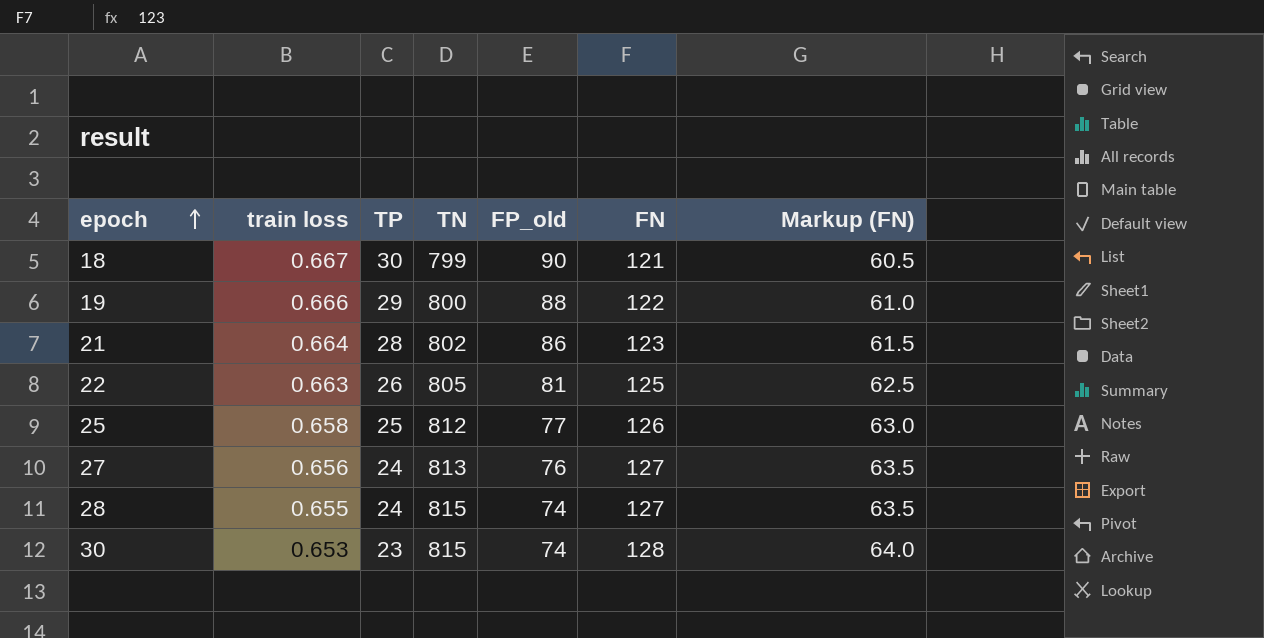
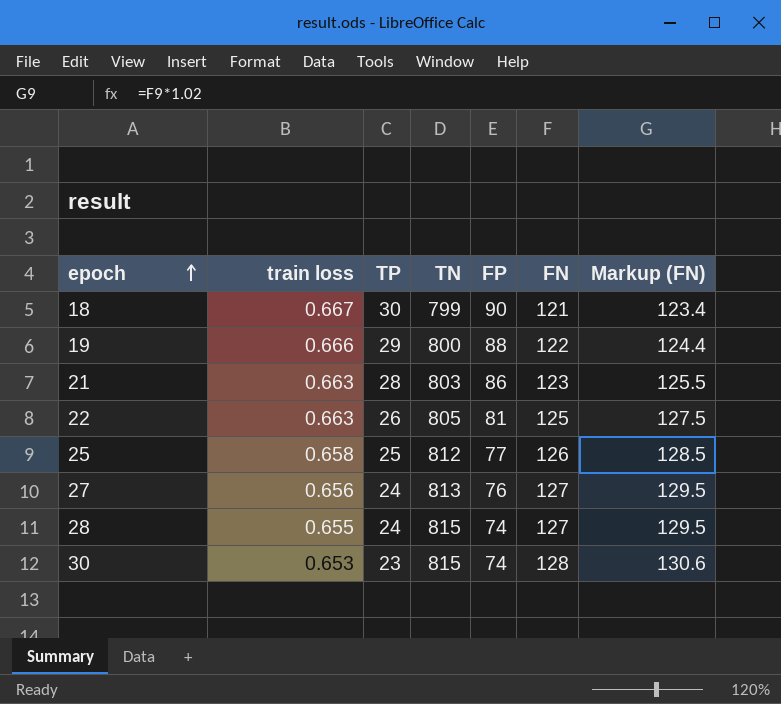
column name: FP_old -> FP
column Markup (FN) | formula: [FN] * 0.5 -> [FN] * 1.02
21 | train loss: 0.664 -> 0.663
21 | TN: 802 -> 803

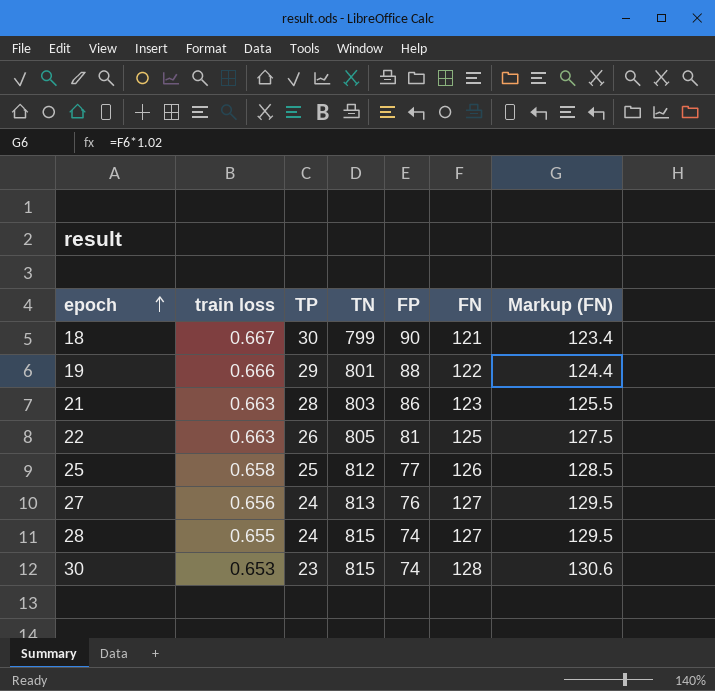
19 | TN: 800 -> 801

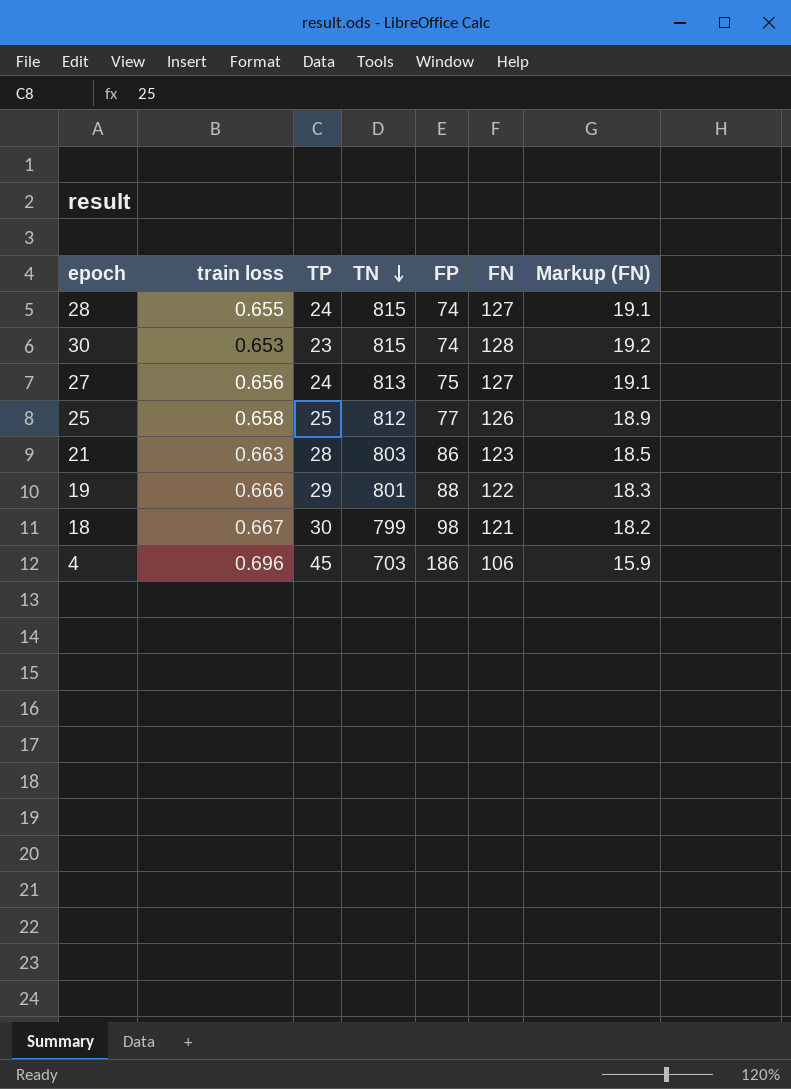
row order: epoch ascending -> TN descending
column Markup (FN) | formula: [FN] * 1.02 -> [FN] * 0.15
row 22: 0.663 | 26 | 805 | 81 | 125 | 127.5 -> none
27 | FP: 76 -> 75
18 | FP: 90 -> 98
row 4: none -> 0.696 | 45 | 703 | 186 | 106 | 15.9

